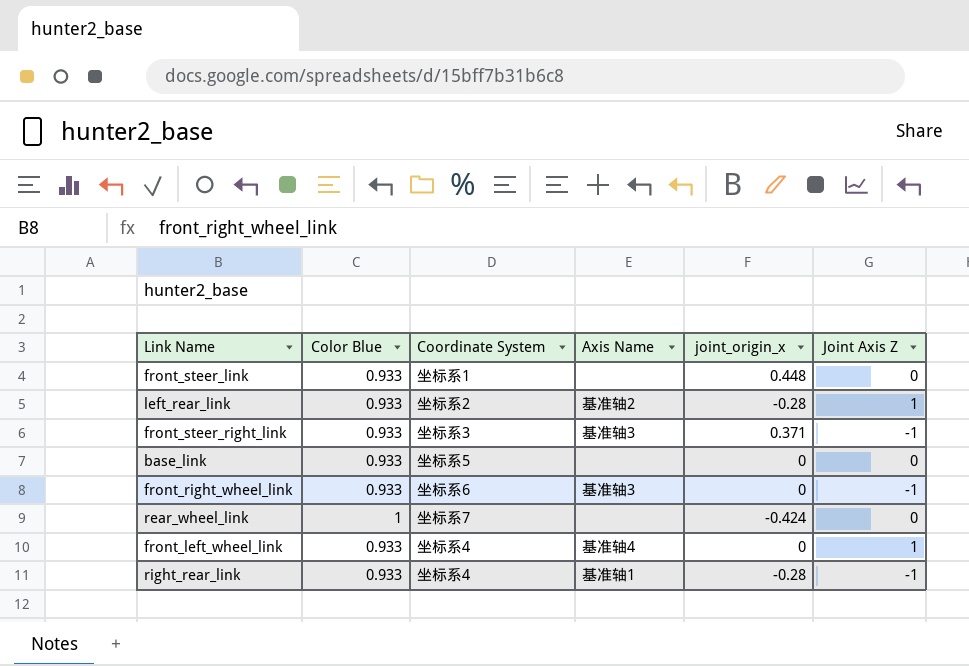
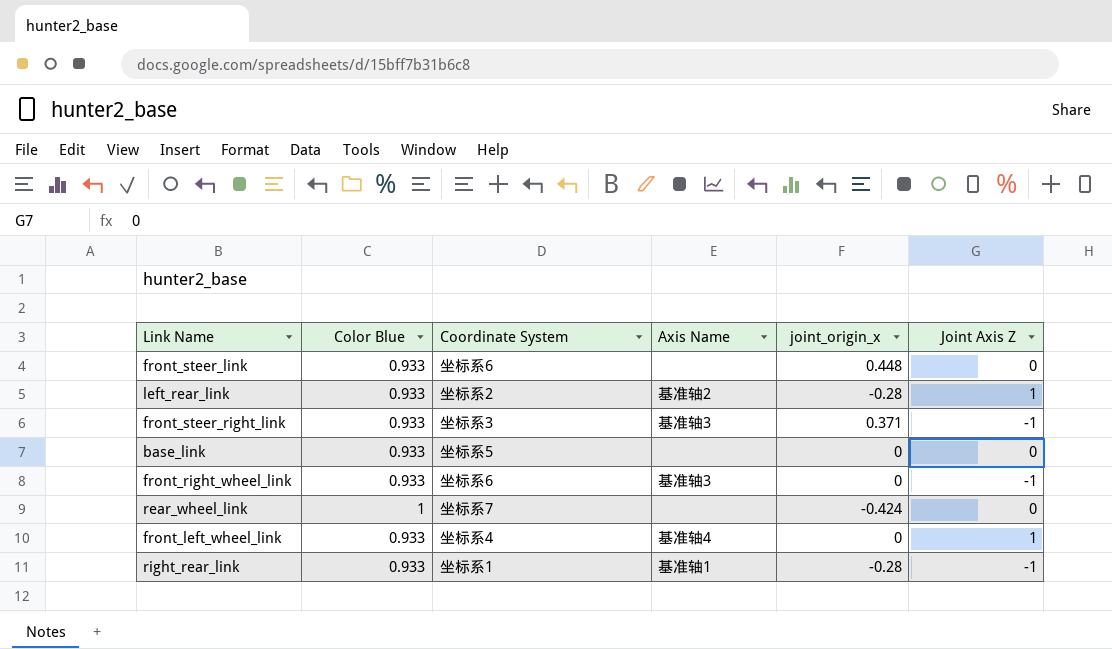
front_steer_link | Coordinate System: 坐标系1 -> 坐标系6
right_rear_link | Coordinate System: 坐标系4 -> 坐标系1

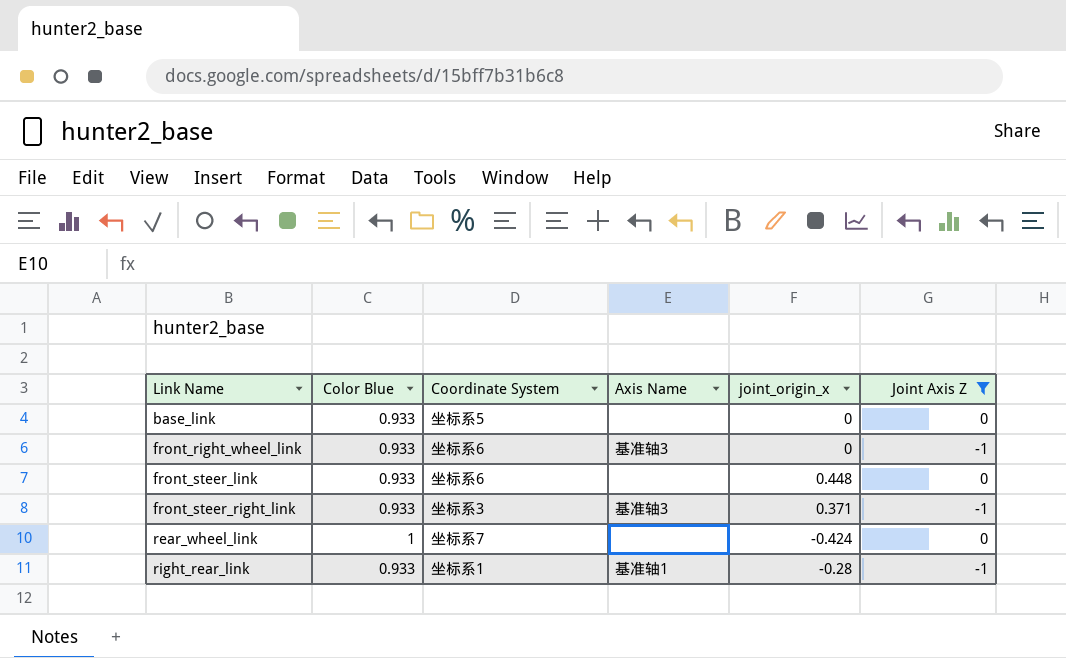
filter: none -> Joint Axis Z != 1
row order: none -> Link Name ascending

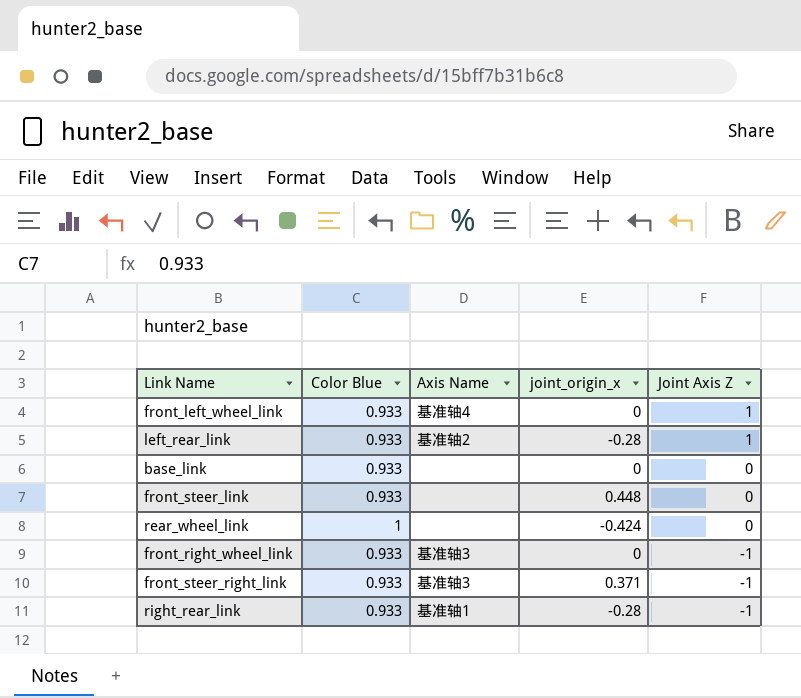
filter: Joint Axis Z != 1 -> none
row order: Link Name ascending -> Joint Axis Z descending
column Coordinate System | position: 3 -> none

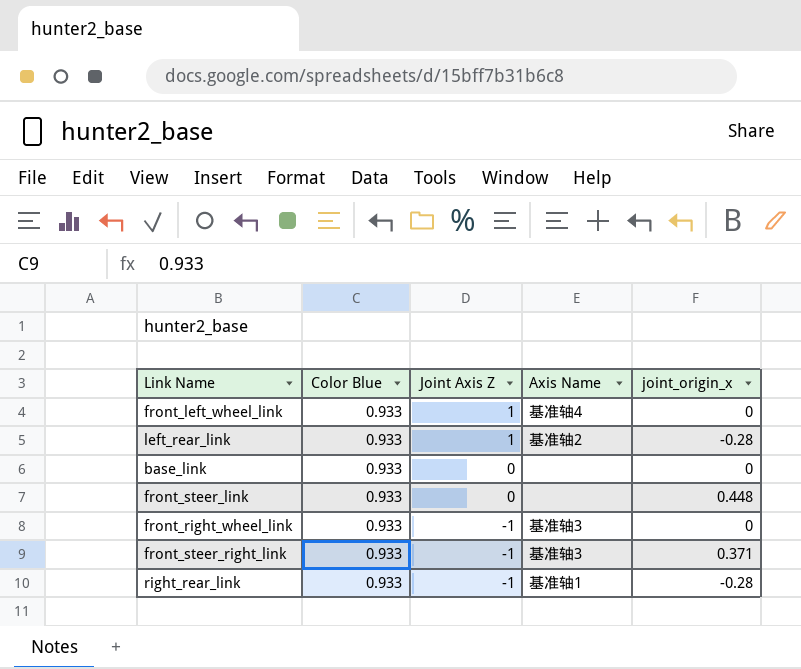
column Joint Axis Z | position: 5 -> 3
row rear_wheel_link: 1 | none | -0.424 | 0 -> none

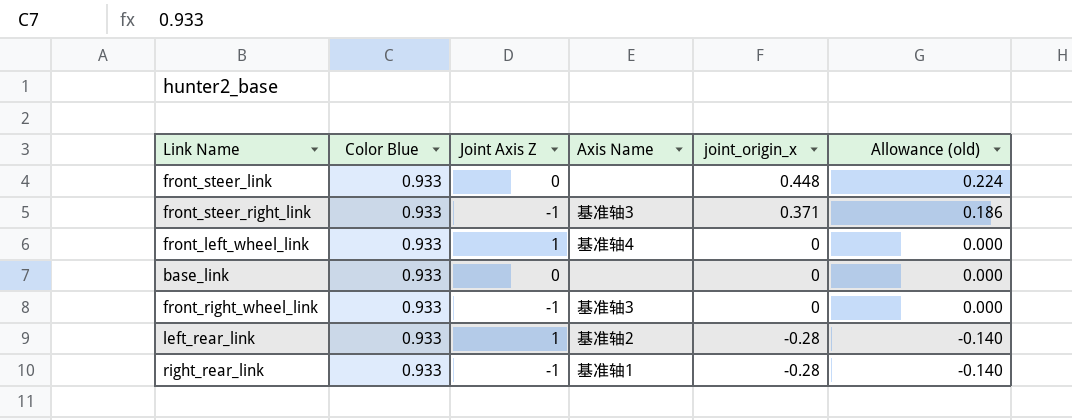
row order: Joint Axis Z descending -> joint_origin_x descending
column Allowance (old) | formula: none -> [joint_origin_x] * 0.5

